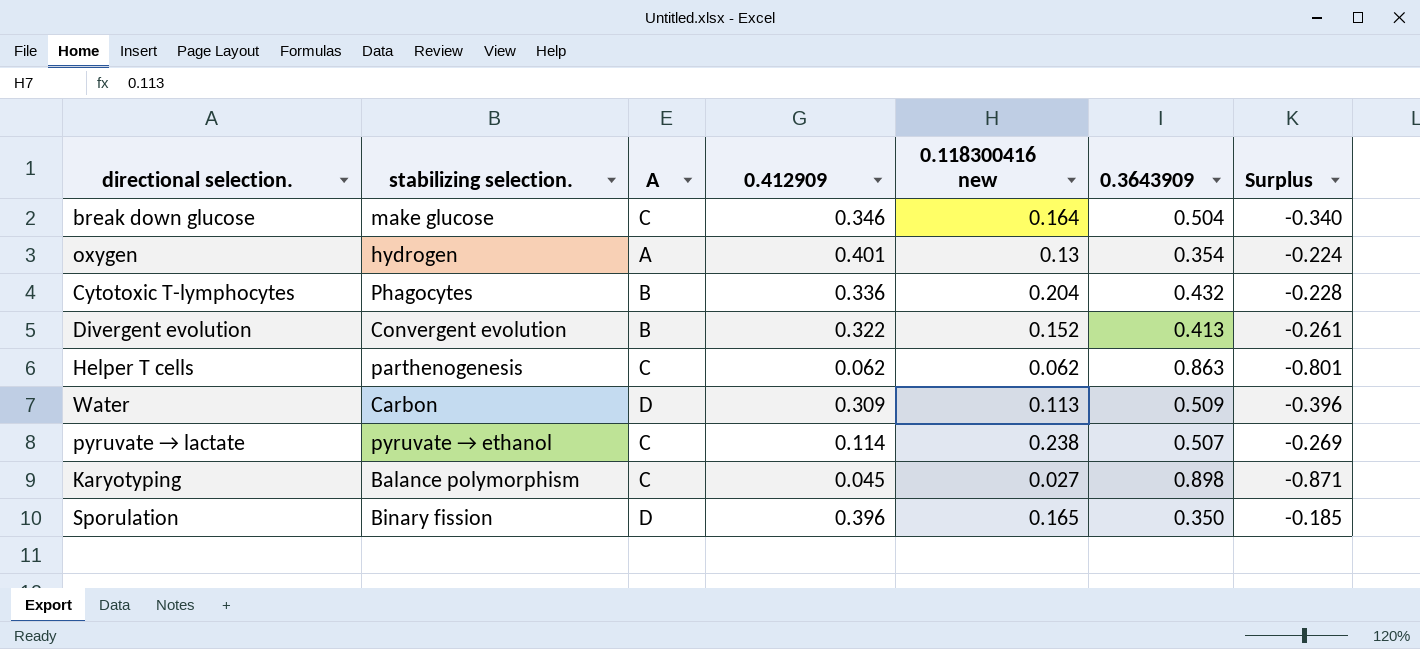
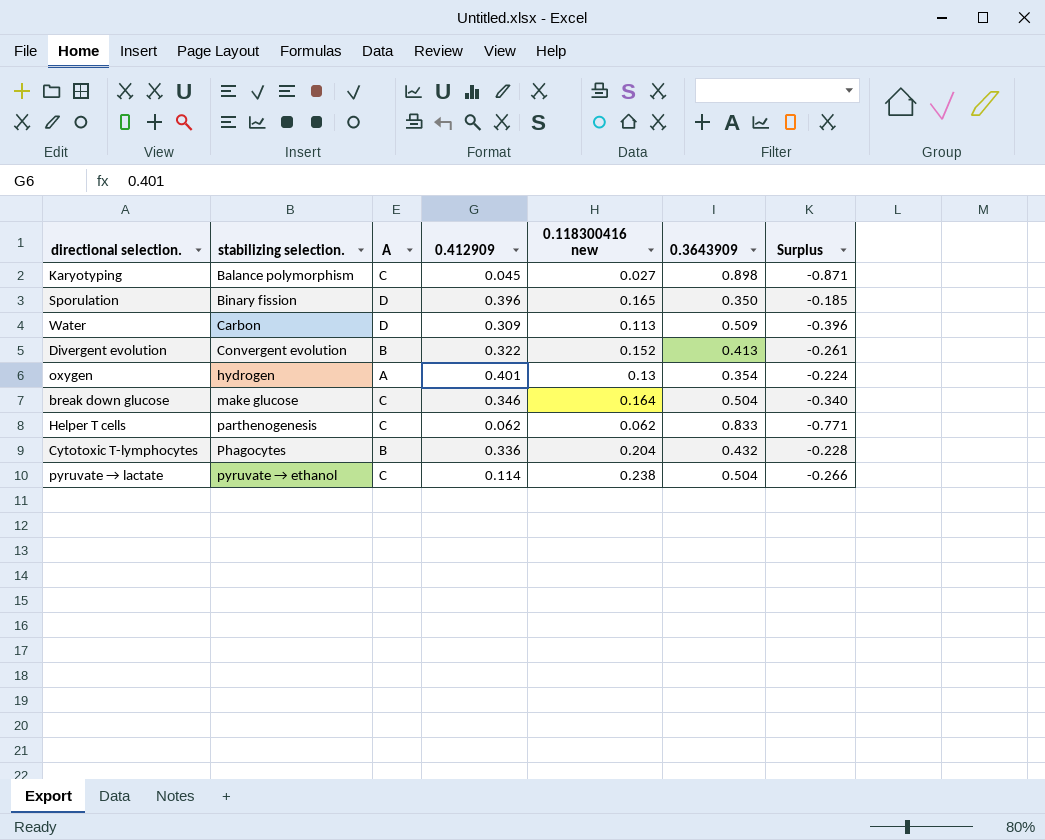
row order: none -> stabilizing selection. ascending
Helper T cells | 0.3643909: 0.863 -> 0.833
Helper T cells | Surplus: -0.801 -> -0.771
pyruvate → lactate | 0.3643909: 0.507 -> 0.504
pyruvate → lactate | Surplus: -0.269 -> -0.266

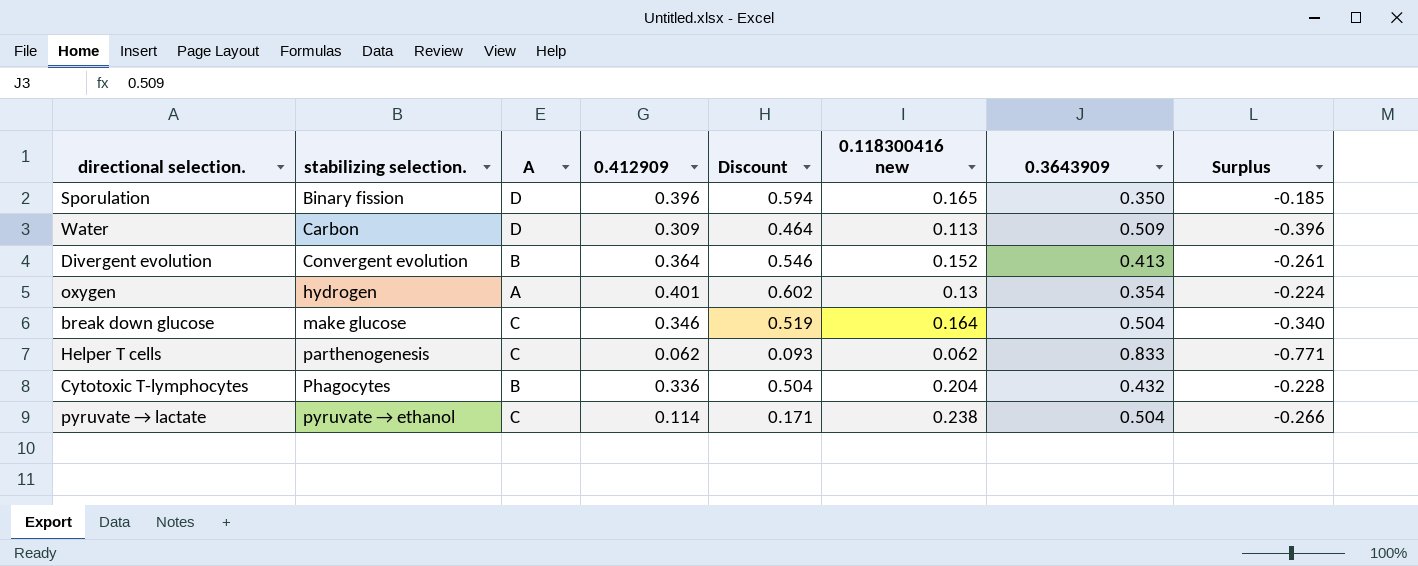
column Discount | formula: none -> [0.412909] * 1.5
row Karyotyping: Balance polymorphism | C | 0.045 | 0.027 | 0.898 | -0.871 -> none
Divergent evolution | 0.412909: 0.322 -> 0.364

